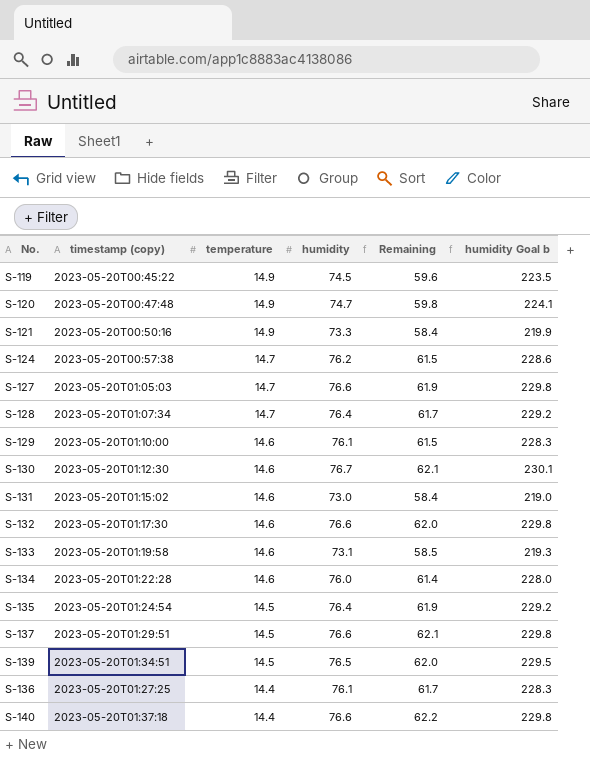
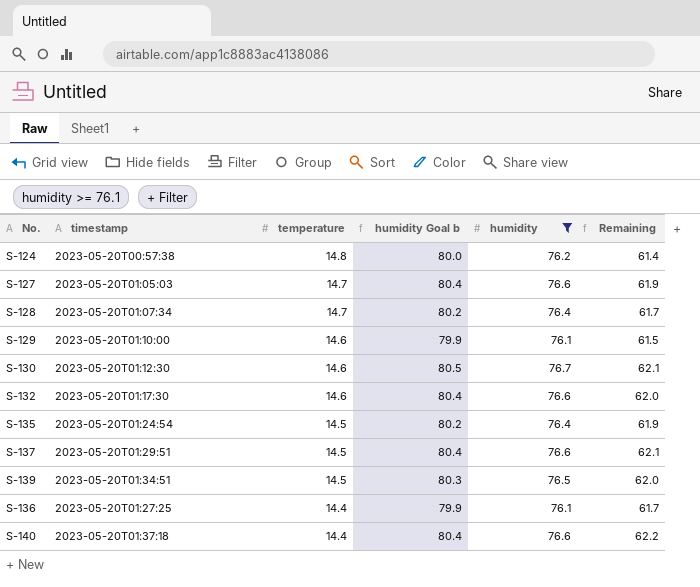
filter: none -> humidity >= 76.1
column name: timestamp (copy) -> timestamp
column humidity Goal b | formula: [humidity] * 3 -> [humidity] * 1.05
column humidity Goal b | position: 6 -> 4
S-124 | temperature: 14.7 -> 14.8
S-124 | Remaining: 61.5 -> 61.4

